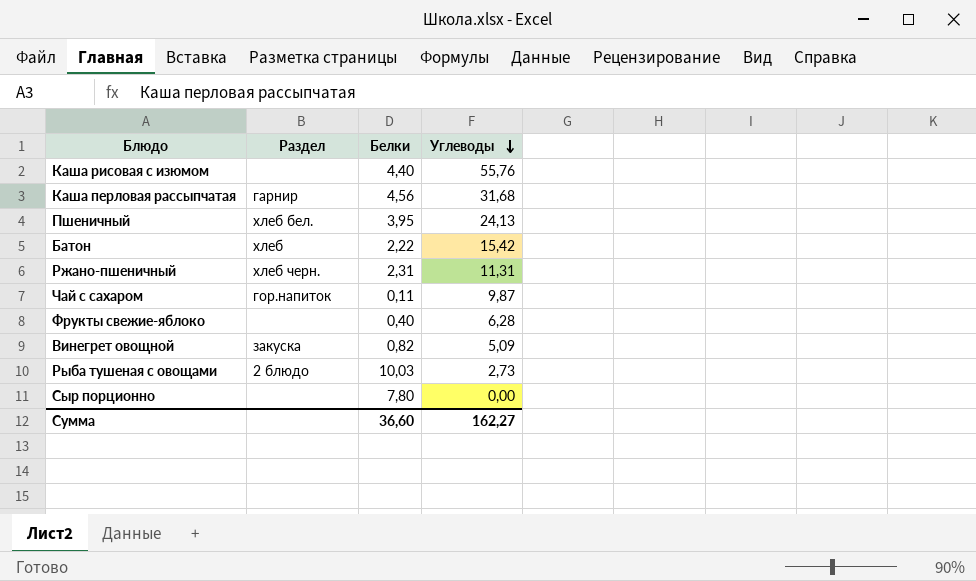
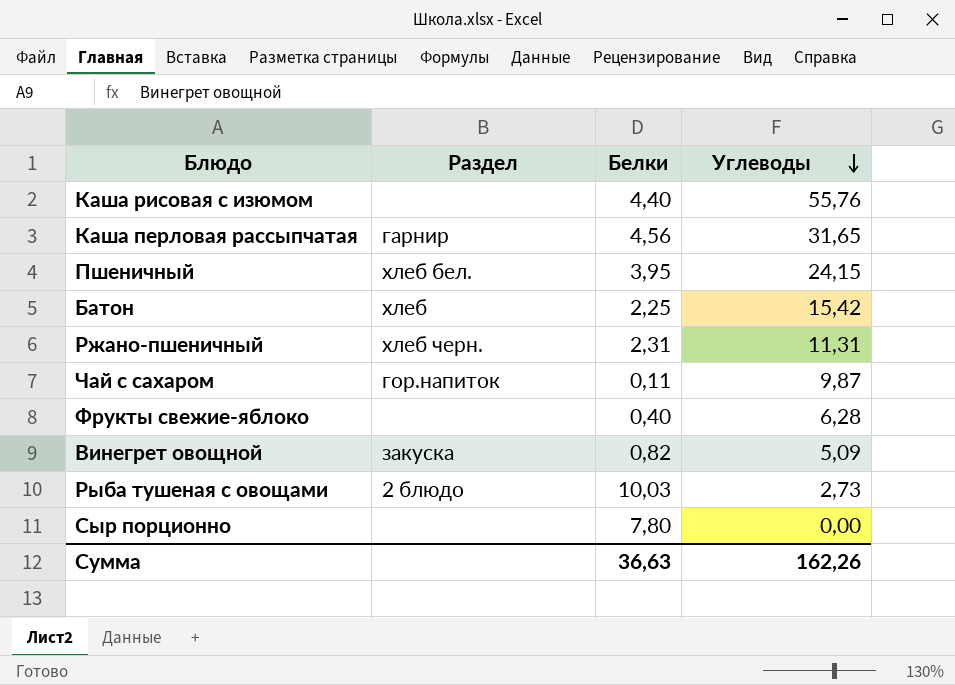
Каша перловая рассыпчатая | Углеводы: 31,68 -> 31,65
Пшеничный | Углеводы: 24,13 -> 24,15
Батон | Белки: 2,22 -> 2,25
Сумма | Белки: 36,60 -> 36,63
Сумма | Углеводы: 162,27 -> 162,26

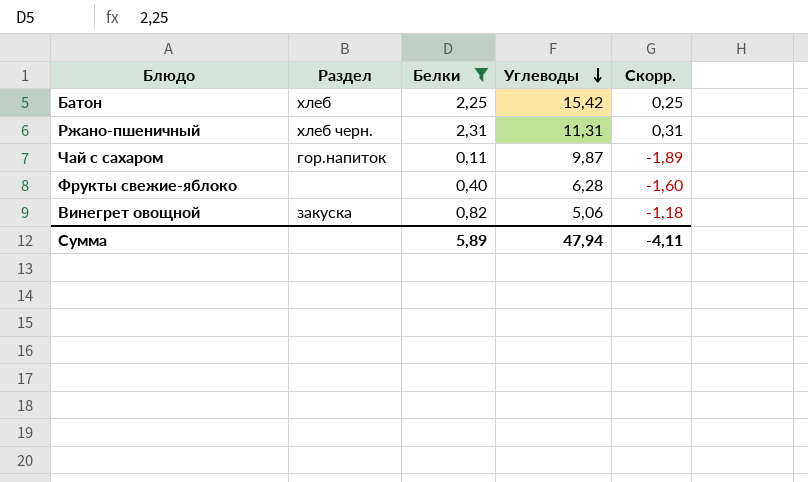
filter: none -> Белки <= 2,31
column Скорр. | formula: none -> [Белки] - 2
Винегрет овощной | Углеводы: 5,09 -> 5,06
Сумма | Белки: 36,63 -> 5,89
Сумма | Углеводы: 162,26 -> 47,94

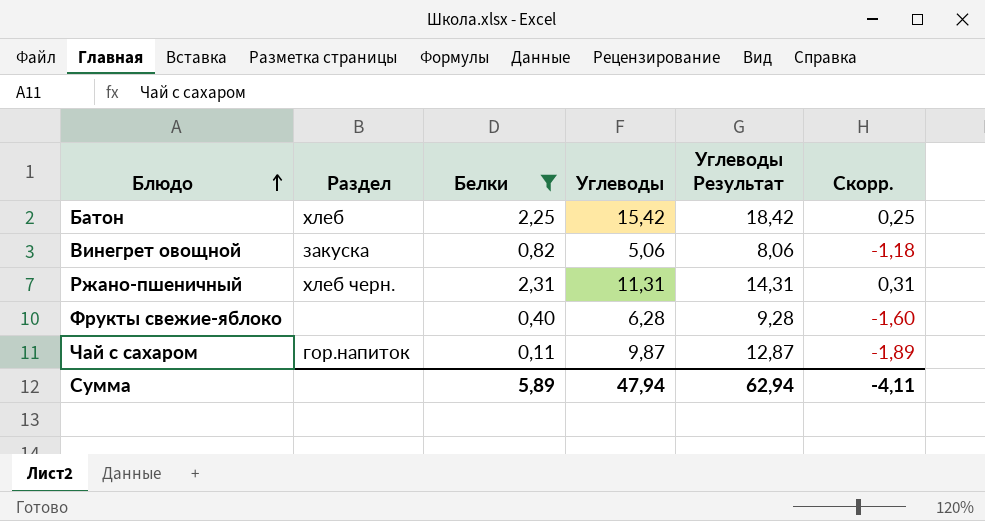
row order: Углеводы descending -> Блюдо ascending
column Углеводы Результат | formula: none -> [Углеводы] + 3

